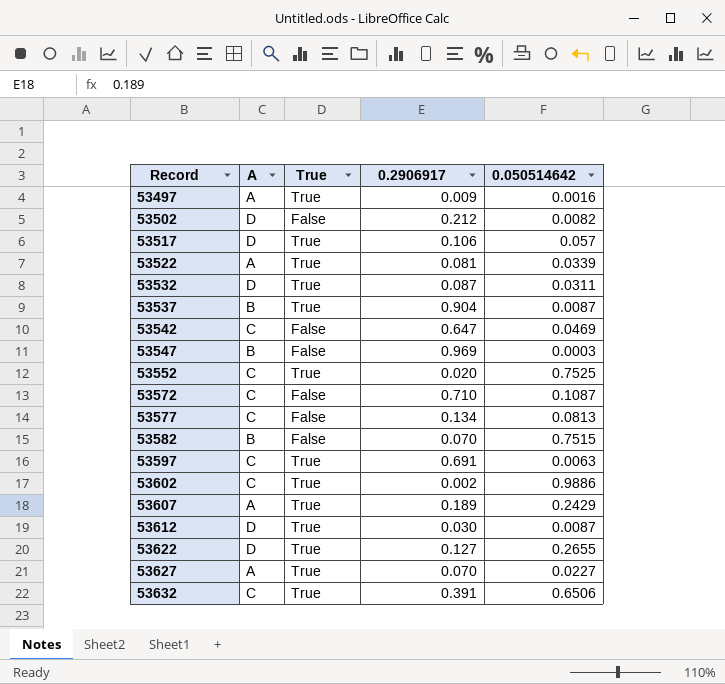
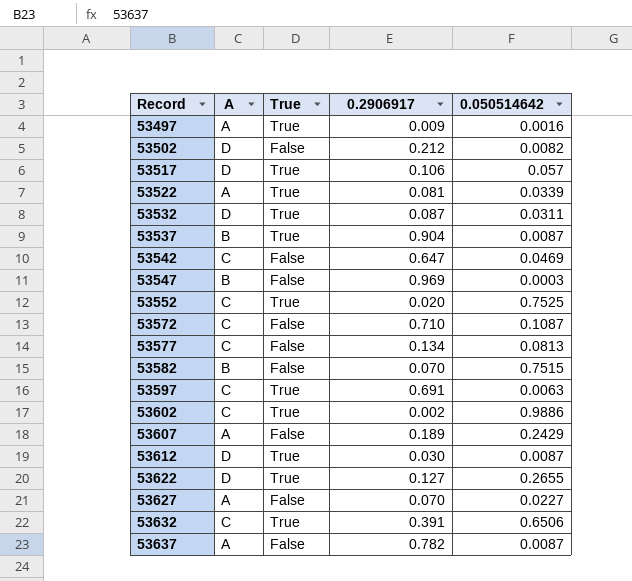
53607 | True: True -> False
53627 | True: True -> False
row 53637: none -> A | False | 0.782 | 0.0087

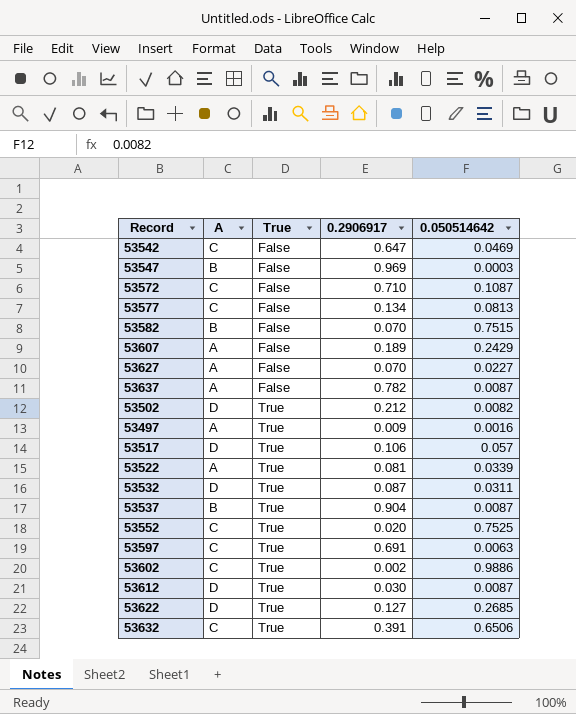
row order: Record ascending -> True ascending
53502 | True: False -> True
53622 | 0.050514642: 0.2655 -> 0.2685

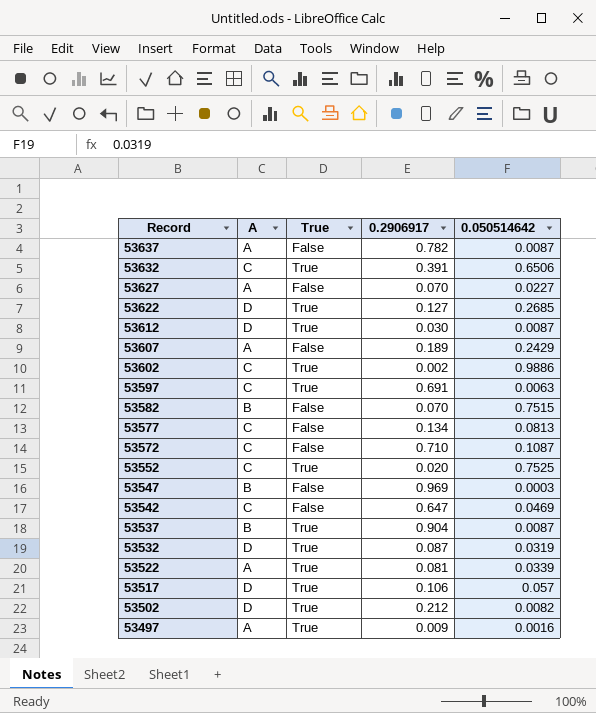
row order: True ascending -> Record descending
53532 | 0.050514642: 0.0311 -> 0.0319

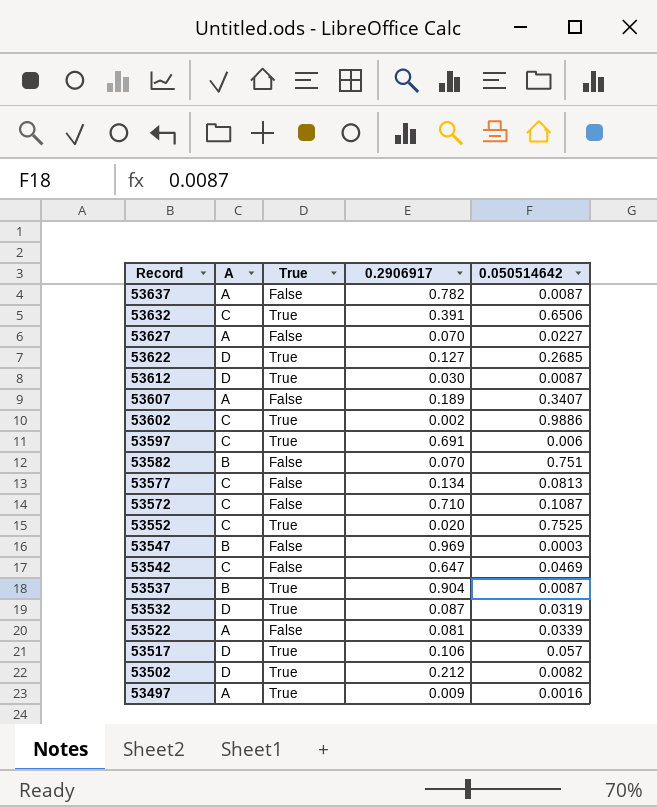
53607 | 0.050514642: 0.2429 -> 0.3407
53597 | 0.050514642: 0.0063 -> 0.006
53582 | 0.050514642: 0.7515 -> 0.751
53522 | True: True -> False

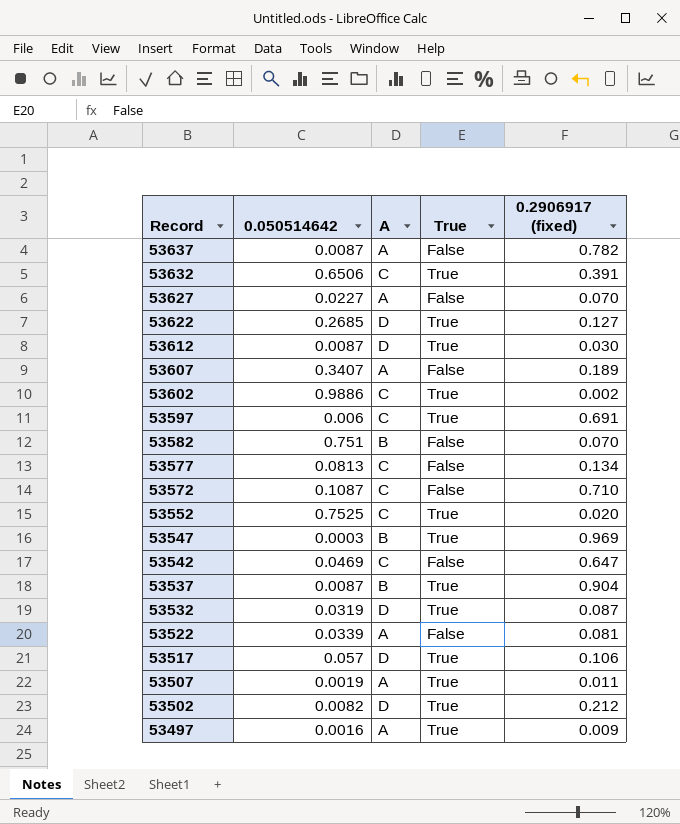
column 0.050514642 | position: 5 -> 2
column name: 0.2906917 -> 0.2906917 (fixed)
53547 | True: False -> True
row 53507: none -> 0.0019 | A | True | 0.011

